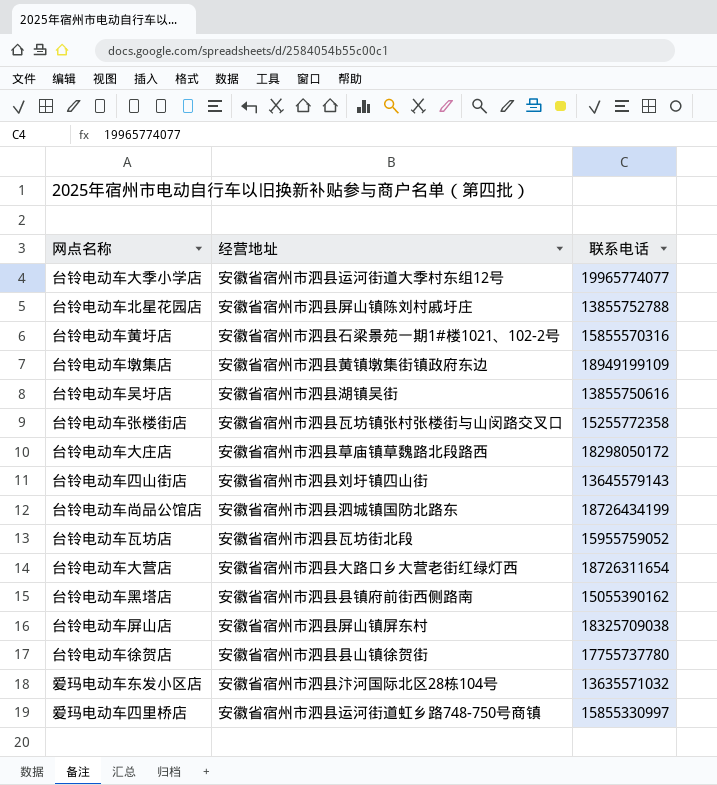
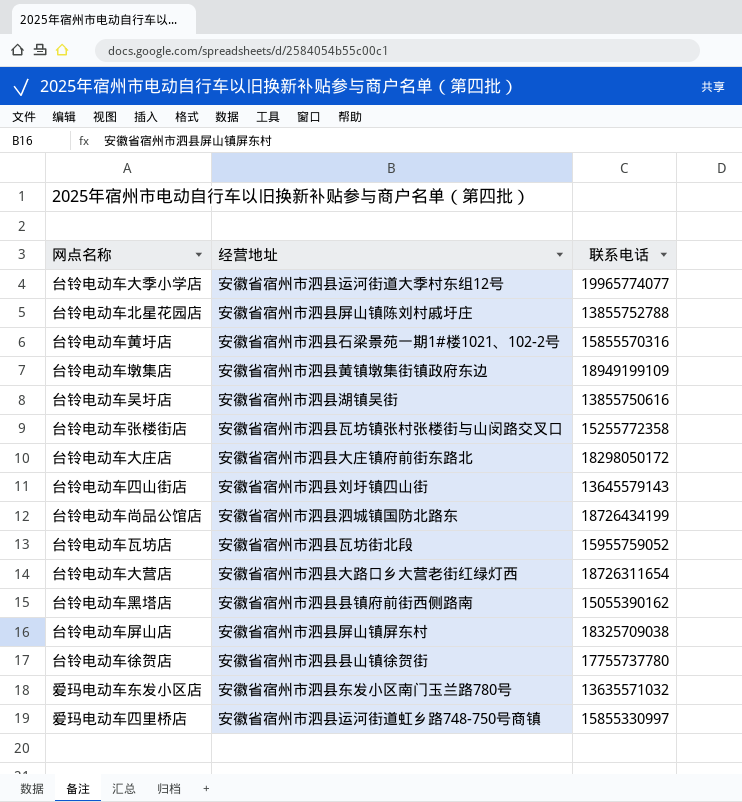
台铃电动车大庄店 | 经营地址: 安徽省宿州市泗县草庙镇草魏路北段路西 -> 安徽省宿州市泗县大庄镇府前街东路北
爱玛电动车东发小区店 | 经营地址: 安徽省宿州市泗县汴河国际北区28栋104号 -> 安徽省宿州市泗县东发小区南门玉兰路780号

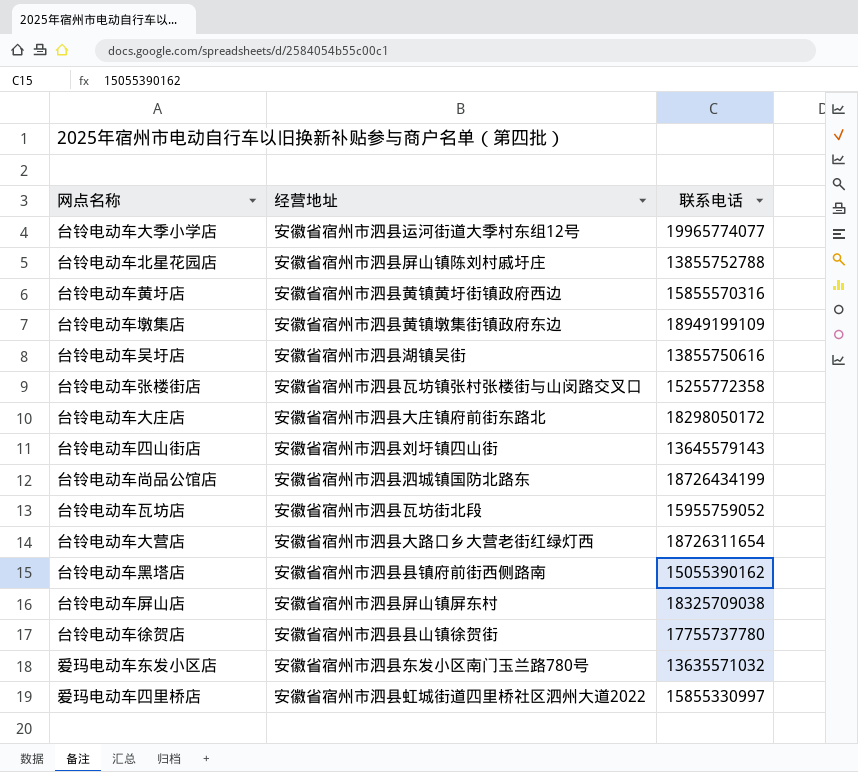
台铃电动车黄圩店 | 经营地址: 安徽省宿州市泗县石梁景苑一期1#楼1021、102-2号 -> 安徽省宿州市泗县黄镇黄圩街镇政府西边
爱玛电动车四里桥店 | 经营地址: 安徽省宿州市泗县运河街道虹乡路748-750号商镇 -> 安徽省宿州市泗县虹城街道四里桥社区泗州大道2022

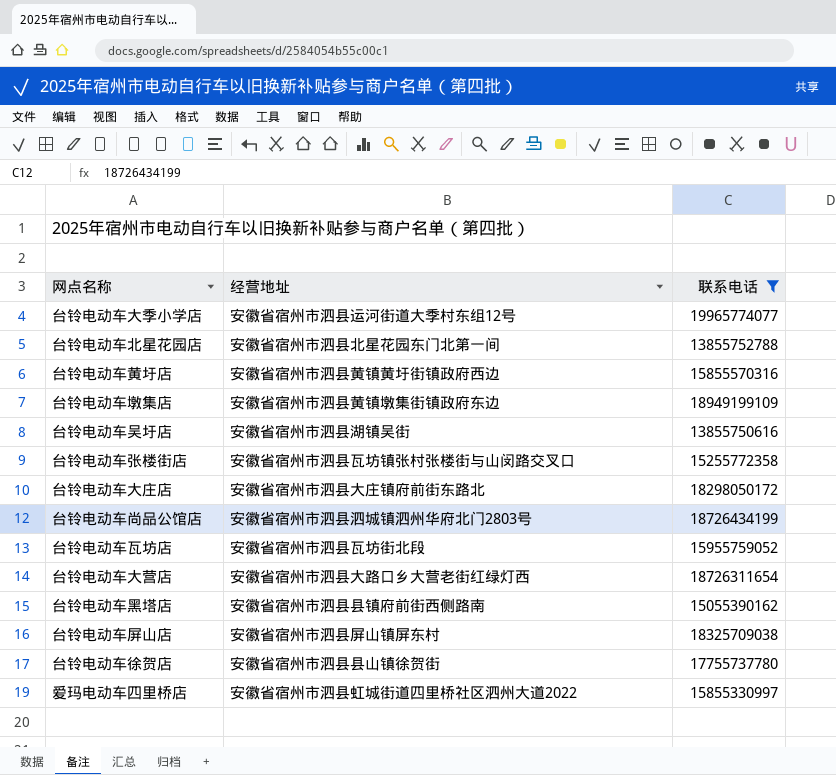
filter: none -> 联系电话 >= 13855750616
台铃电动车北星花园店 | 经营地址: 安徽省宿州市泗县屏山镇陈刘村戚圩庄 -> 安徽省宿州市泗县北星花园东门北第一间
台铃电动车尚品公馆店 | 经营地址: 安徽省宿州市泗县泗城镇国防北路东 -> 安徽省宿州市泗县泗城镇泗州华府北门2803号

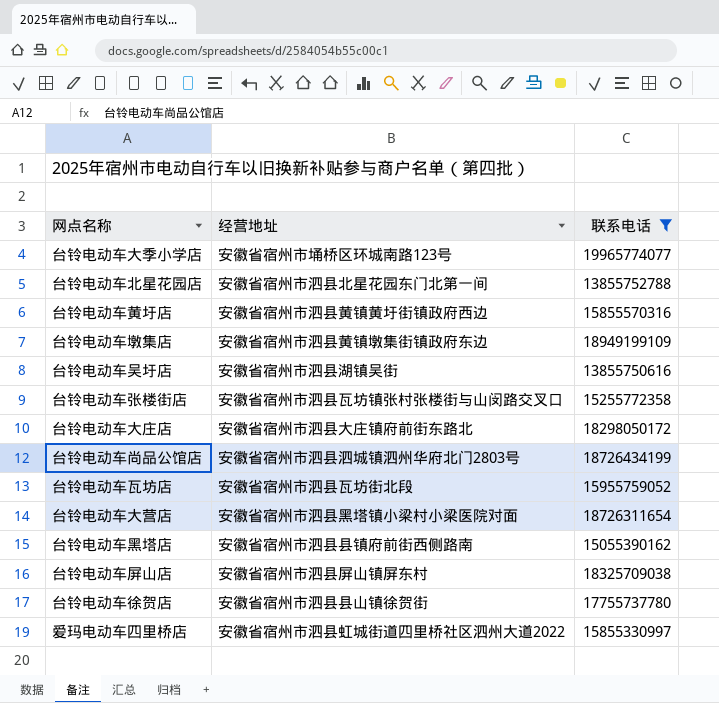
台铃电动车大季小学店 | 经营地址: 安徽省宿州市泗县运河街道大季村东组12号 -> 安徽省宿州市埇桥区环城南路123号
台铃电动车大营店 | 经营地址: 安徽省宿州市泗县大路口乡大营老街红绿灯西 -> 安徽省宿州市泗县黑塔镇小梁村小梁医院对面

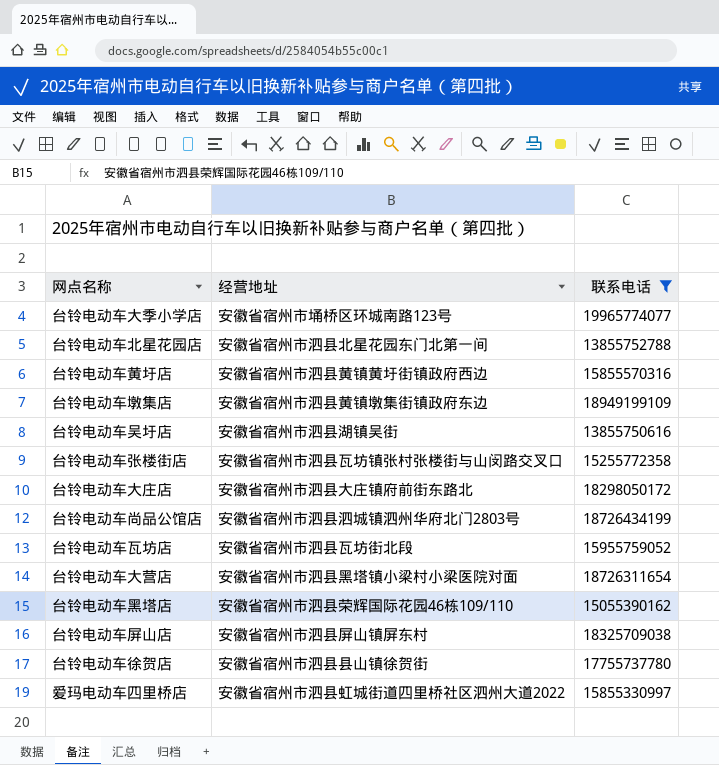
台铃电动车黑塔店 | 经营地址: 安徽省宿州市泗县县镇府前街西侧路南 -> 安徽省宿州市泗县荣辉国际花园46栋109/110

